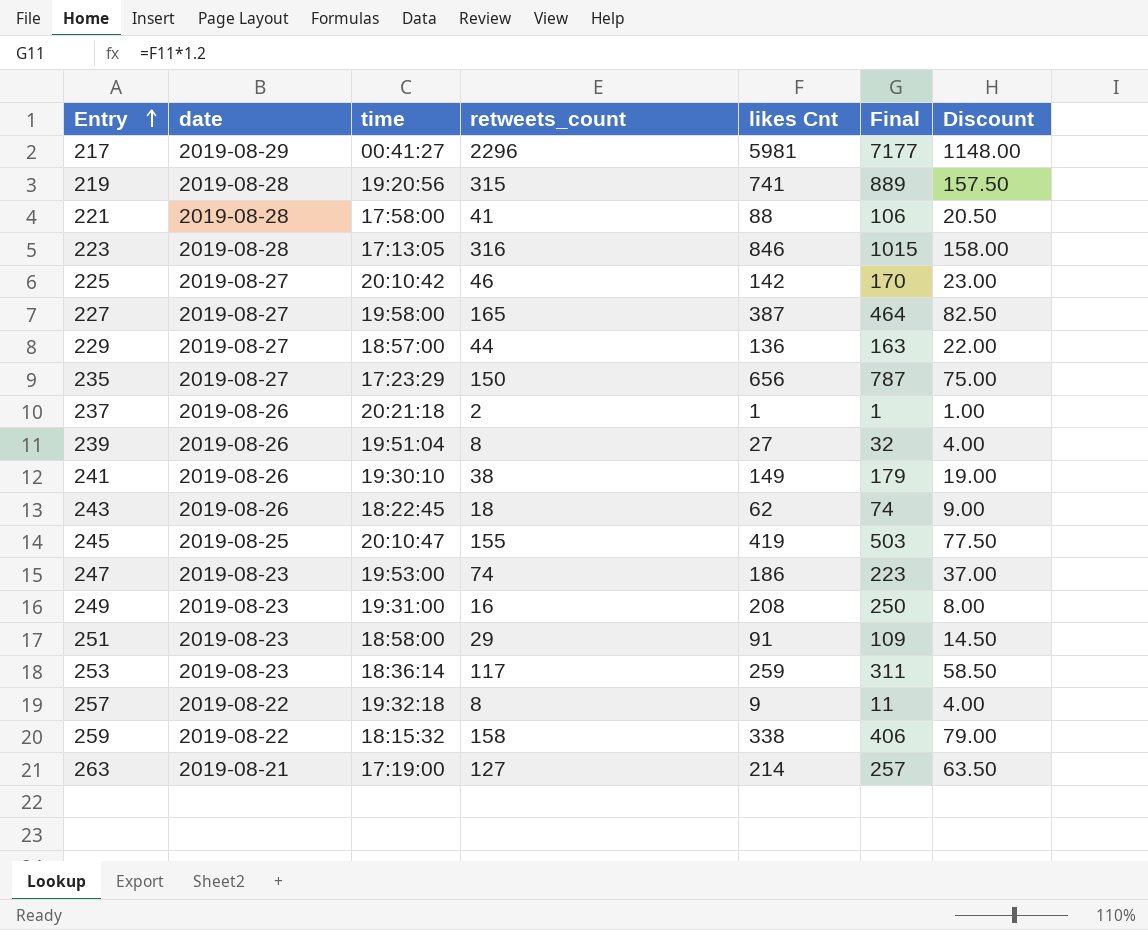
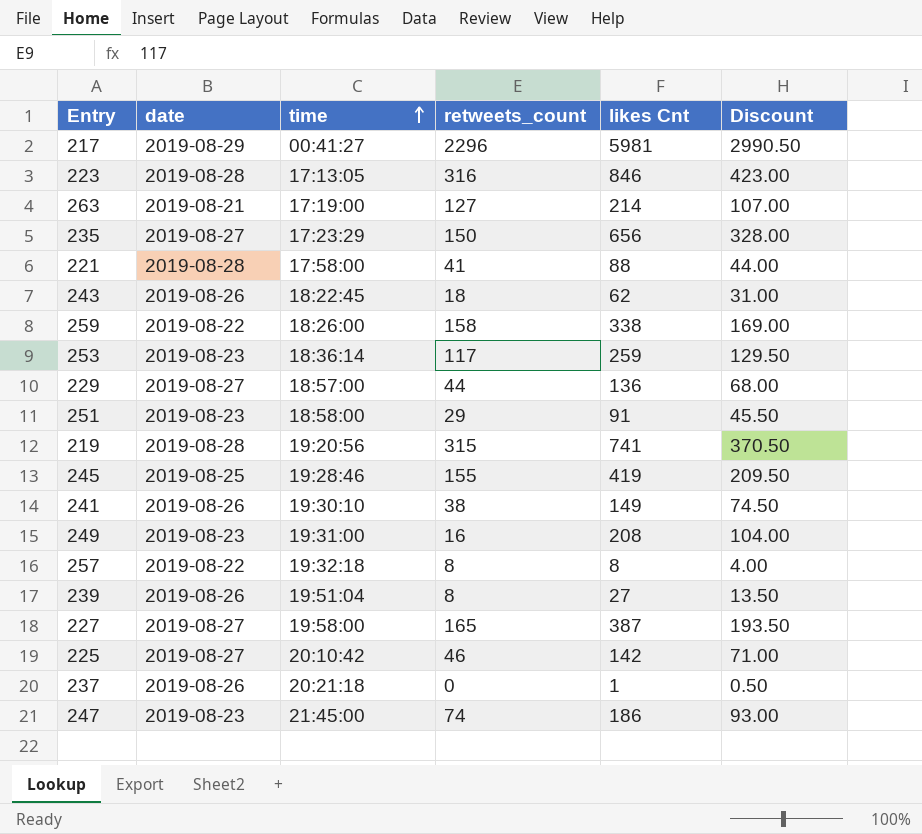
row order: Entry ascending -> time ascending
column Final | formula: [likes Cnt] * 1.2 -> none
column Discount | formula: [retweets_count] * 0.5 -> [likes Cnt] * 0.5
259 | time: 18:15:32 -> 18:26:00
245 | time: 20:10:47 -> 19:28:46
257 | likes Cnt: 9 -> 8
237 | retweets_count: 2 -> 0
247 | time: 19:53:00 -> 21:45:00

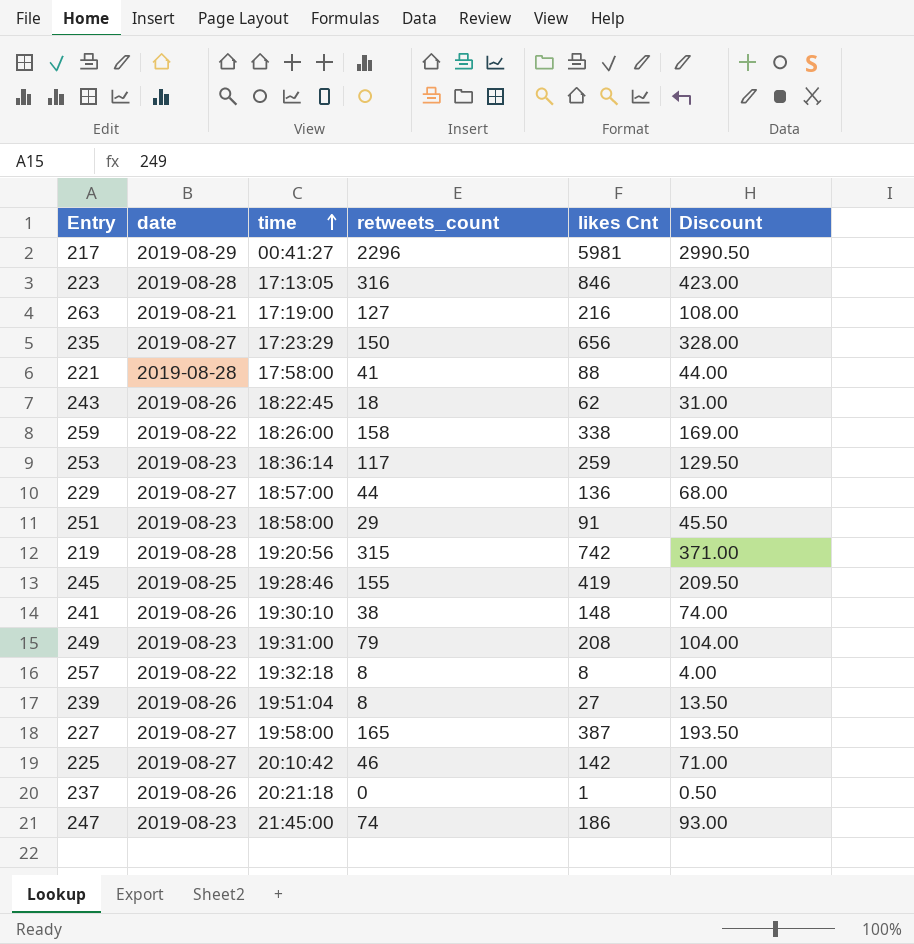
263 | likes Cnt: 214 -> 216
263 | Discount: 107.00 -> 108.00
219 | likes Cnt: 741 -> 742
219 | Discount: 370.50 -> 371.00
241 | likes Cnt: 149 -> 148
241 | Discount: 74.50 -> 74.00
249 | retweets_count: 16 -> 79

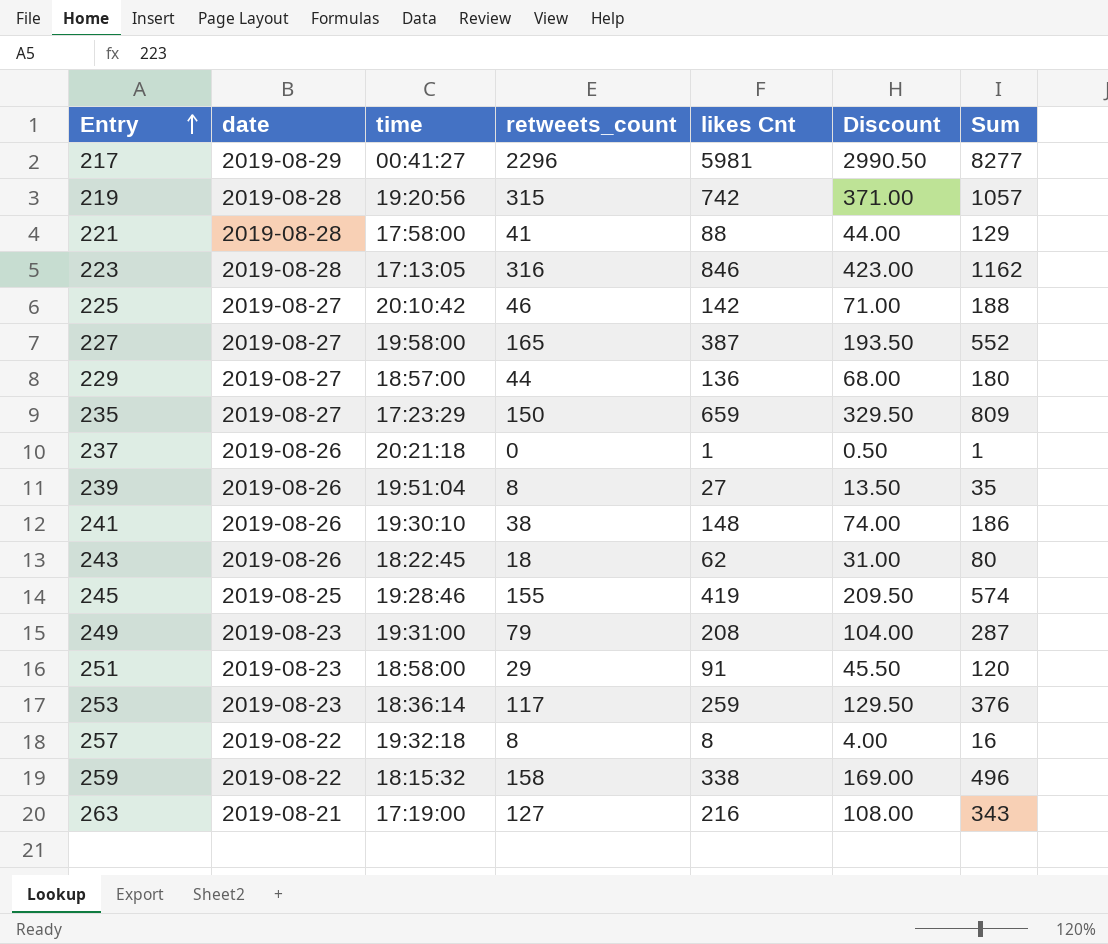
row order: time ascending -> Entry ascending
column Sum | formula: none -> [retweets_count] + [likes Cnt]
row 247: 2019-08-23 | 21:45:00 | 74 | 186 | 93.00 -> none
235 | likes Cnt: 656 -> 659
235 | Discount: 328.00 -> 329.50
259 | time: 18:26:00 -> 18:15:32

